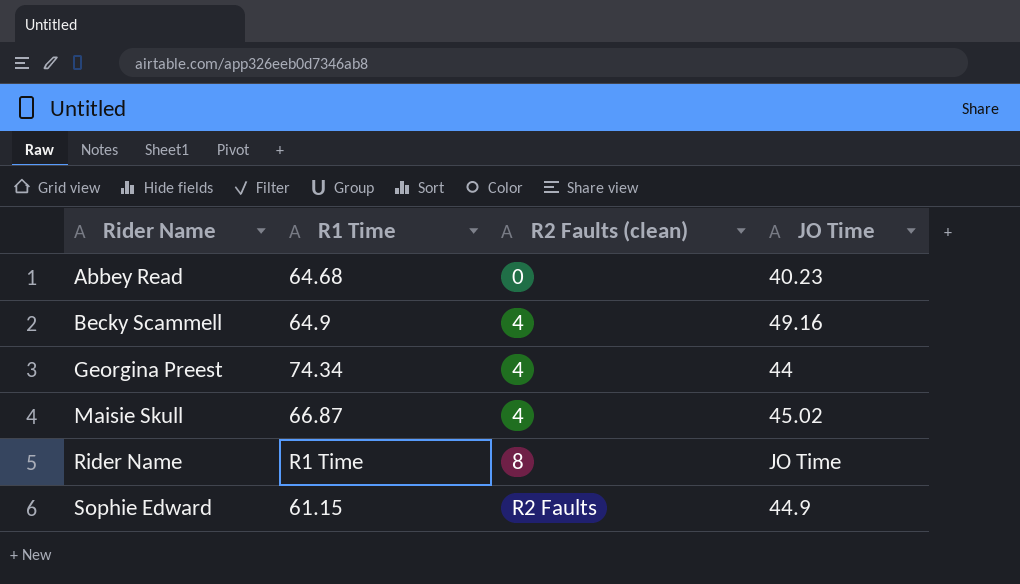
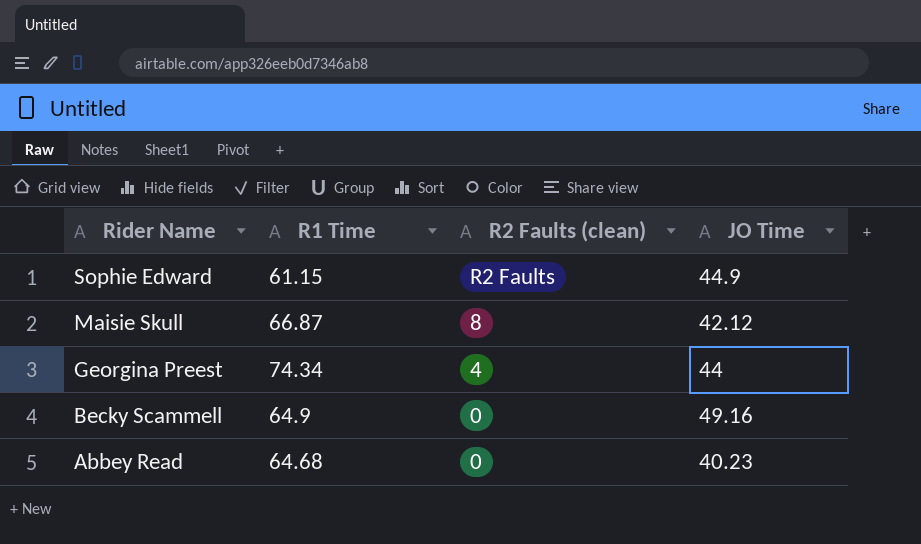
row order: Rider Name ascending -> Rider Name descending
row Rider Name: R1 Time | 8 | JO Time -> none
Maisie Skull | R2 Faults (clean): 4 -> 8
Maisie Skull | JO Time: 45.02 -> 42.12
Becky Scammell | R2 Faults (clean): 4 -> 0

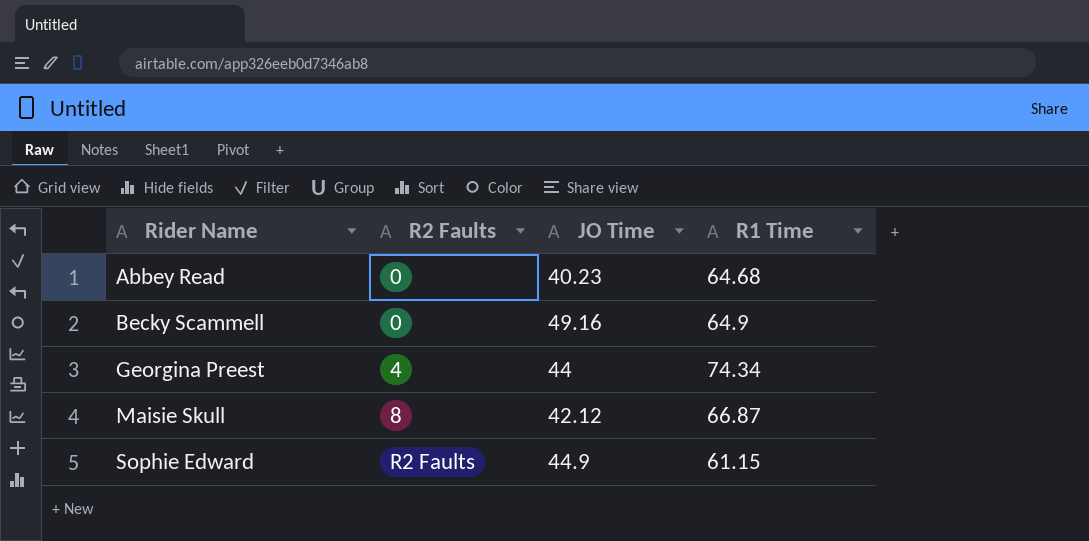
row order: Rider Name descending -> Rider Name ascending
column name: R2 Faults (clean) -> R2 Faults
column R1 Time | position: 2 -> 4

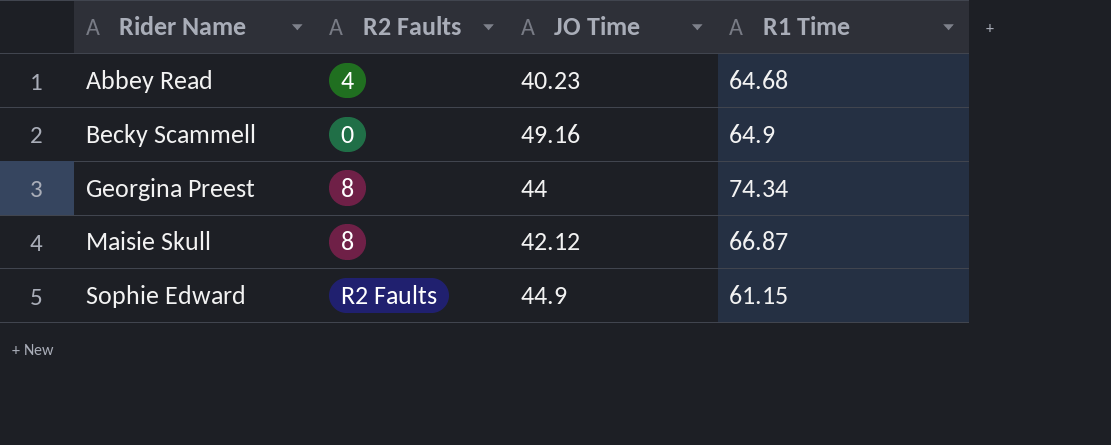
Abbey Read | R2 Faults: 0 -> 4
Georgina Preest | R2 Faults: 4 -> 8

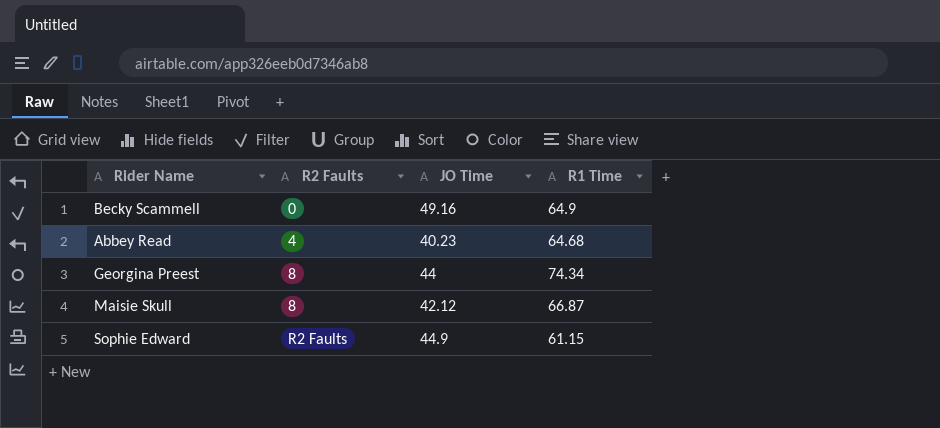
row order: Rider Name ascending -> R2 Faults ascending

